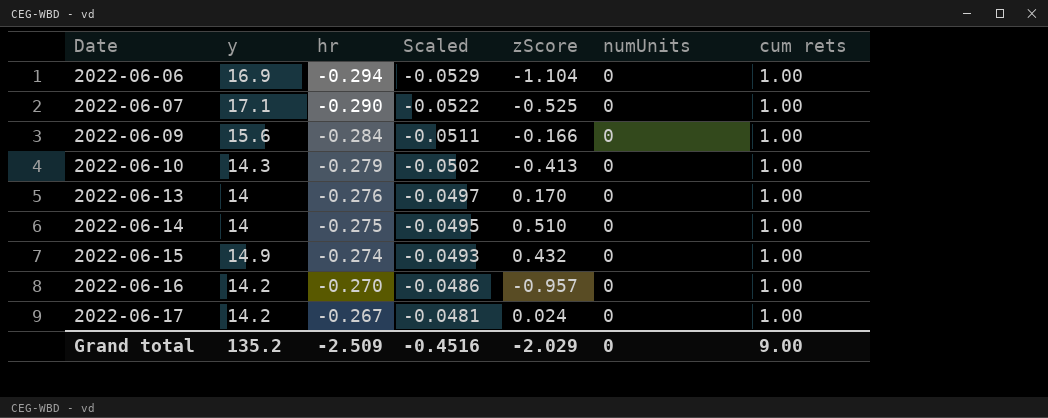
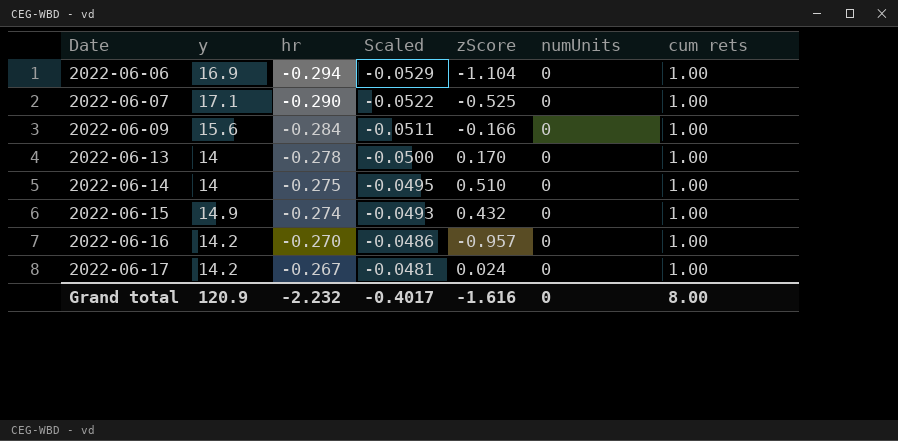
row 2022-06-10: 14.3 | -0.279 | -0.0502 | -0.413 | 0 | 1.00 -> none
2022-06-13 | hr: -0.276 -> -0.278
2022-06-13 | Scaled: -0.0497 -> -0.0500
Grand total | y: 135.2 -> 120.9
Grand total | hr: -2.509 -> -2.232
Grand total | Scaled: -0.4516 -> -0.4017
Grand total | zScore: -2.029 -> -1.616
Grand total | cum rets: 9.00 -> 8.00

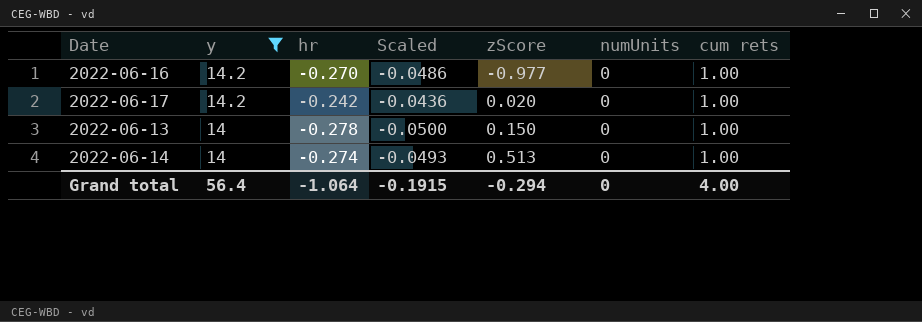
filter: none -> y <= 14.2
row order: Date ascending -> y descending
2022-06-16 | zScore: -0.957 -> -0.977
2022-06-17 | hr: -0.267 -> -0.242
2022-06-17 | Scaled: -0.0481 -> -0.0436
2022-06-17 | zScore: 0.024 -> 0.020
2022-06-13 | zScore: 0.170 -> 0.150
2022-06-14 | hr: -0.275 -> -0.274
2022-06-14 | Scaled: -0.0495 -> -0.0493
2022-06-14 | zScore: 0.510 -> 0.513
Grand total | y: 120.9 -> 56.4
Grand total | hr: -2.232 -> -1.064
Grand total | Scaled: -0.4017 -> -0.1915
Grand total | zScore: -1.616 -> -0.294
Grand total | cum rets: 8.00 -> 4.00

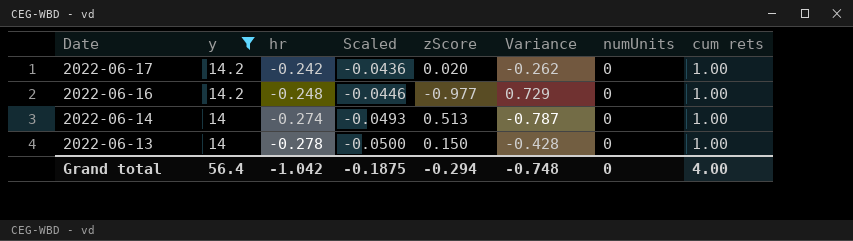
row order: y descending -> Date descending
column Variance | formula: none -> [hr] - [zScore]
2022-06-16 | hr: -0.270 -> -0.248
2022-06-16 | Scaled: -0.0486 -> -0.0446
Grand total | hr: -1.064 -> -1.042
Grand total | Scaled: -0.1915 -> -0.1875

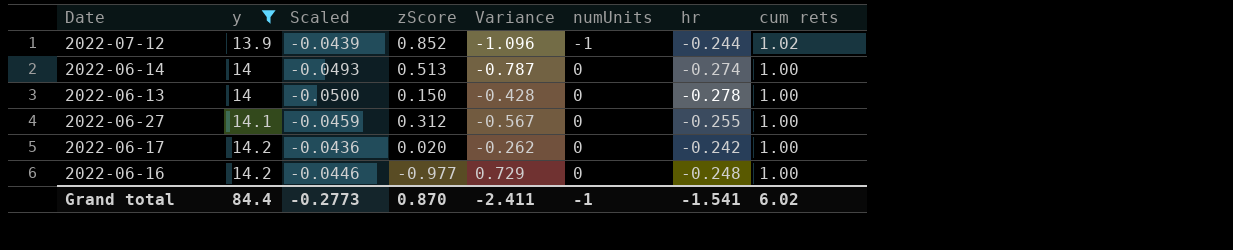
row order: Date descending -> y ascending
column hr | position: 3 -> 7
row 2022-07-12: none -> 13.9 | -0.0439 | 0.852 | -1.096 | -1 | -0.244 | 1.02
row 2022-06-27: none -> 14.1 | -0.0459 | 0.312 | -0.567 | 0 | -0.255 | 1.00
Grand total | y: 56.4 -> 84.4
Grand total | Scaled: -0.1875 -> -0.2773
Grand total | zScore: -0.294 -> 0.870
Grand total | Variance: -0.748 -> -2.411
Grand total | numUnits: 0 -> -1
Grand total | hr: -1.042 -> -1.541
Grand total | cum rets: 4.00 -> 6.02

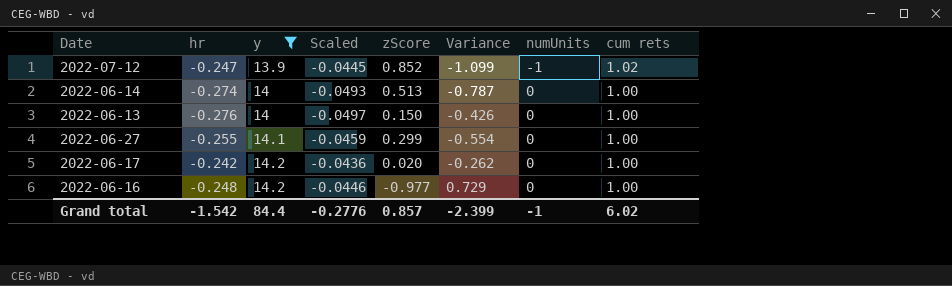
column hr | position: 7 -> 2
2022-07-12 | hr: -0.244 -> -0.247
2022-07-12 | Scaled: -0.0439 -> -0.0445
2022-07-12 | Variance: -1.096 -> -1.099
2022-06-13 | hr: -0.278 -> -0.276
2022-06-13 | Scaled: -0.0500 -> -0.0497
2022-06-13 | Variance: -0.428 -> -0.426
2022-06-27 | zScore: 0.312 -> 0.299
2022-06-27 | Variance: -0.567 -> -0.554
Grand total | hr: -1.541 -> -1.542
Grand total | Scaled: -0.2773 -> -0.2776
Grand total | zScore: 0.870 -> 0.857
Grand total | Variance: -2.411 -> -2.399

